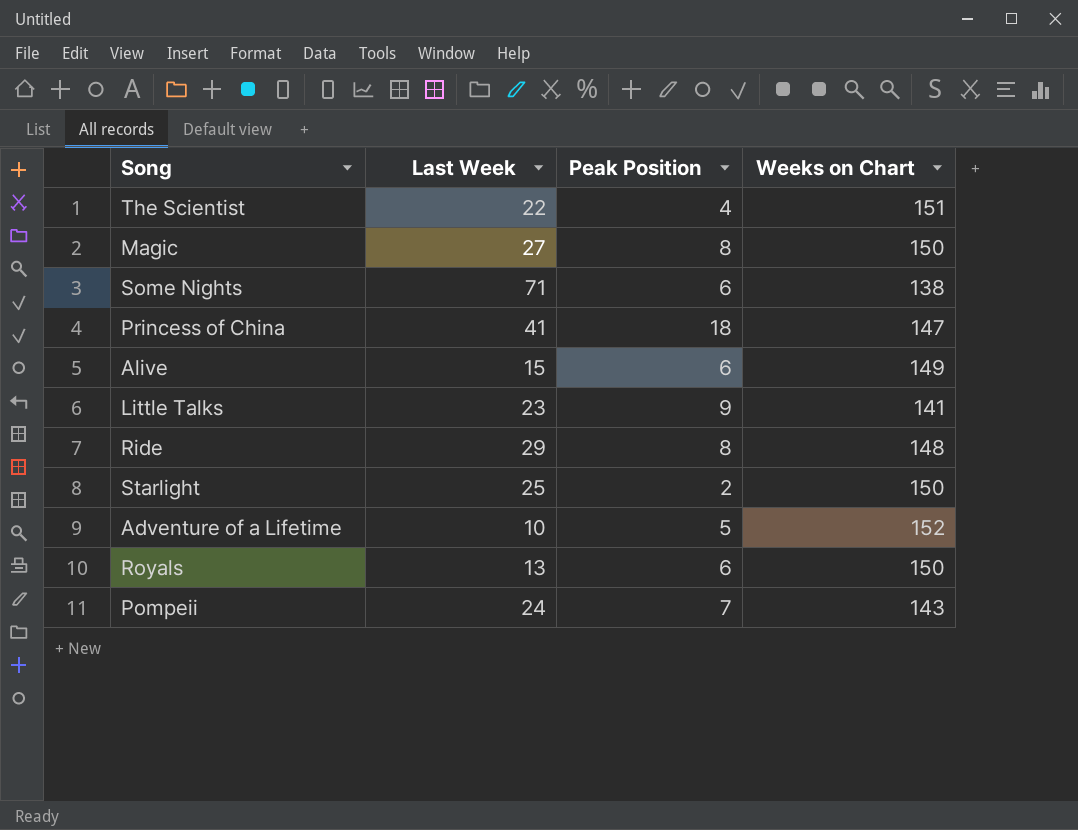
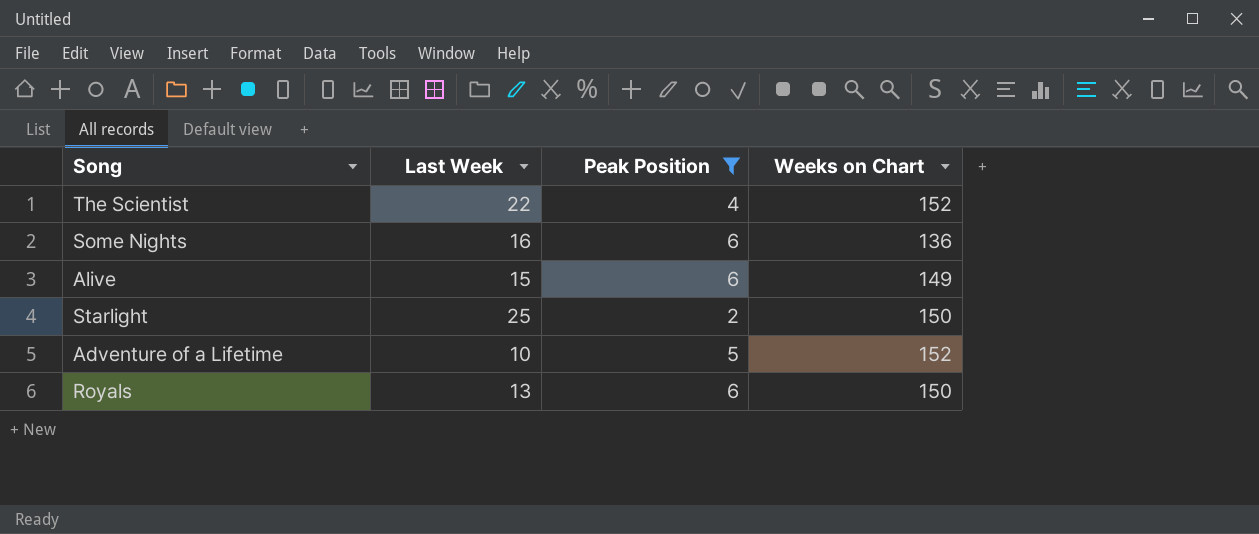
filter: none -> Peak Position <= 6
The Scientist | Weeks on Chart: 151 -> 152
Some Nights | Last Week: 71 -> 16
Some Nights | Weeks on Chart: 138 -> 136

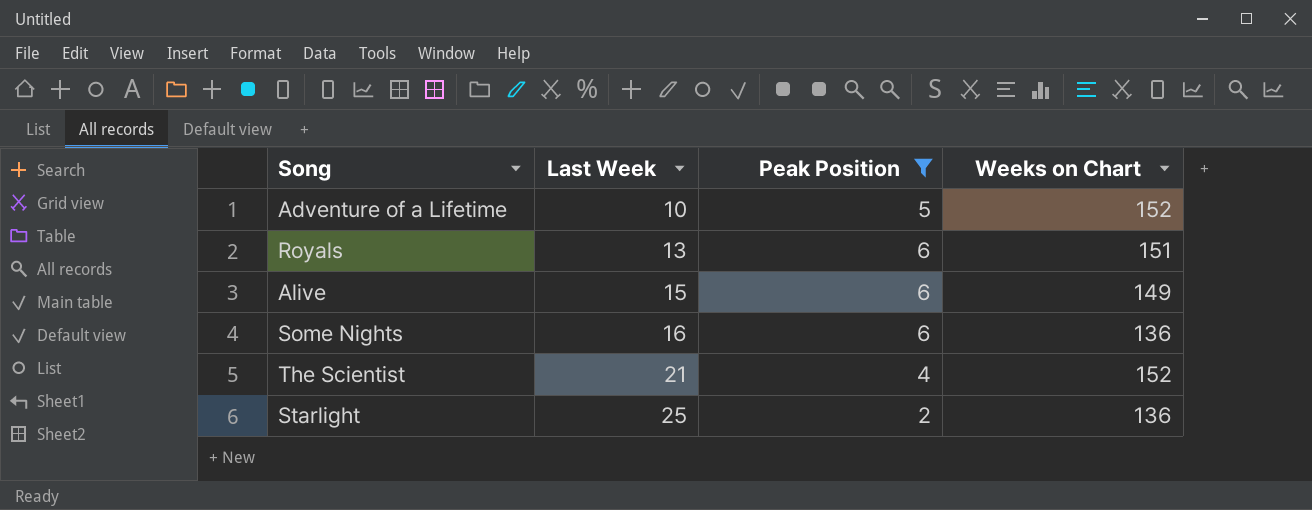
row order: none -> Last Week ascending
Royals | Weeks on Chart: 150 -> 151
The Scientist | Last Week: 22 -> 21
Starlight | Weeks on Chart: 150 -> 136

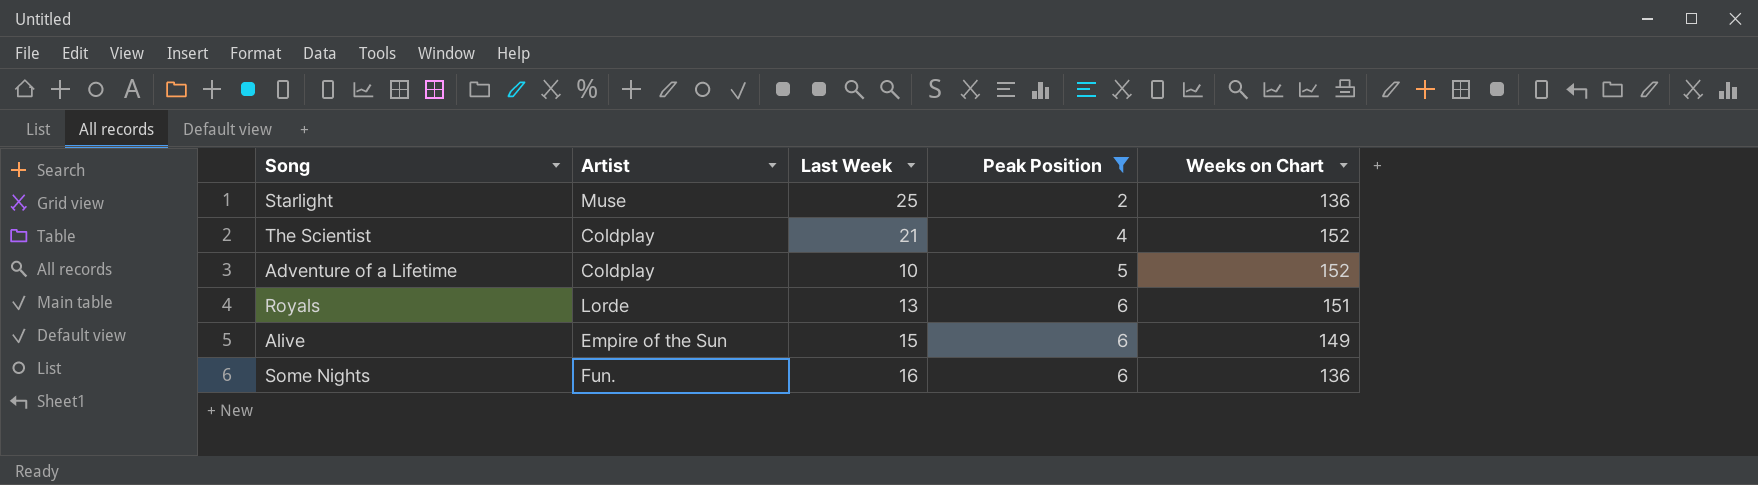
row order: Last Week ascending -> Peak Position ascending
column Artist | position: none -> 2

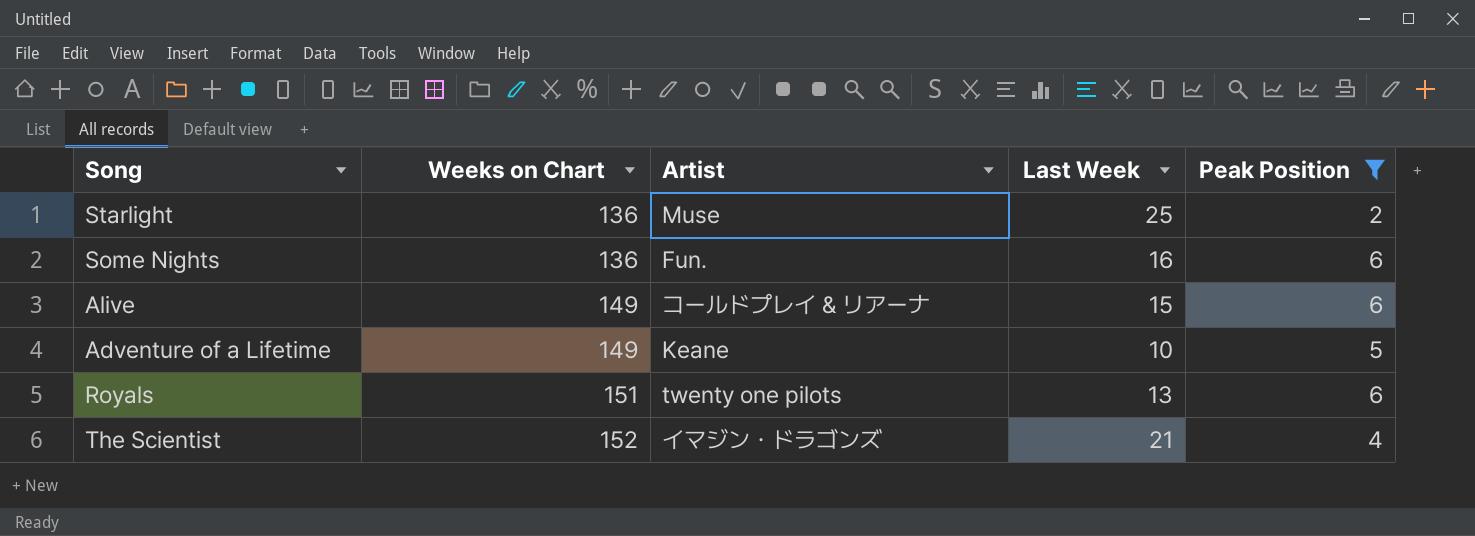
row order: Peak Position ascending -> Weeks on Chart ascending
column Weeks on Chart | position: 5 -> 2
Alive | Artist: Empire of the Sun -> コールドプレイ & リアーナ
Adventure of a Lifetime | Weeks on Chart: 152 -> 149
Adventure of a Lifetime | Artist: Coldplay -> Keane
Royals | Artist: Lorde -> twenty one pilots
The Scientist | Artist: Coldplay -> イマジン・ドラゴンズ

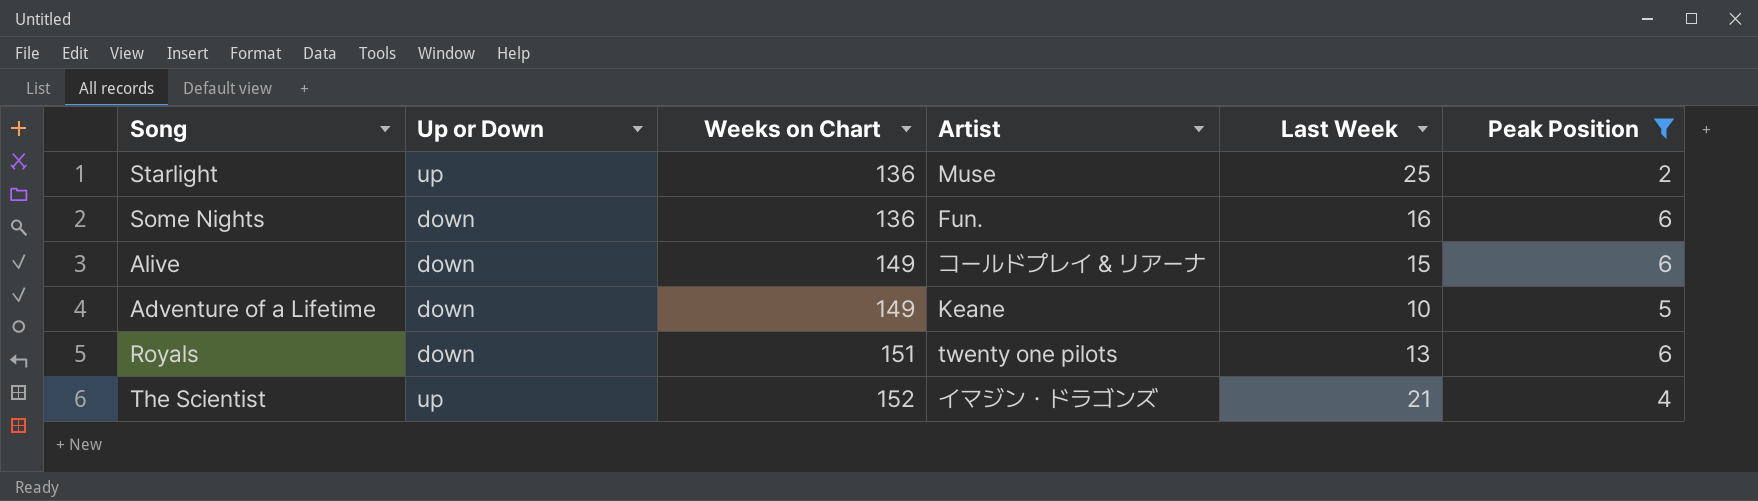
column Up or Down | position: none -> 2

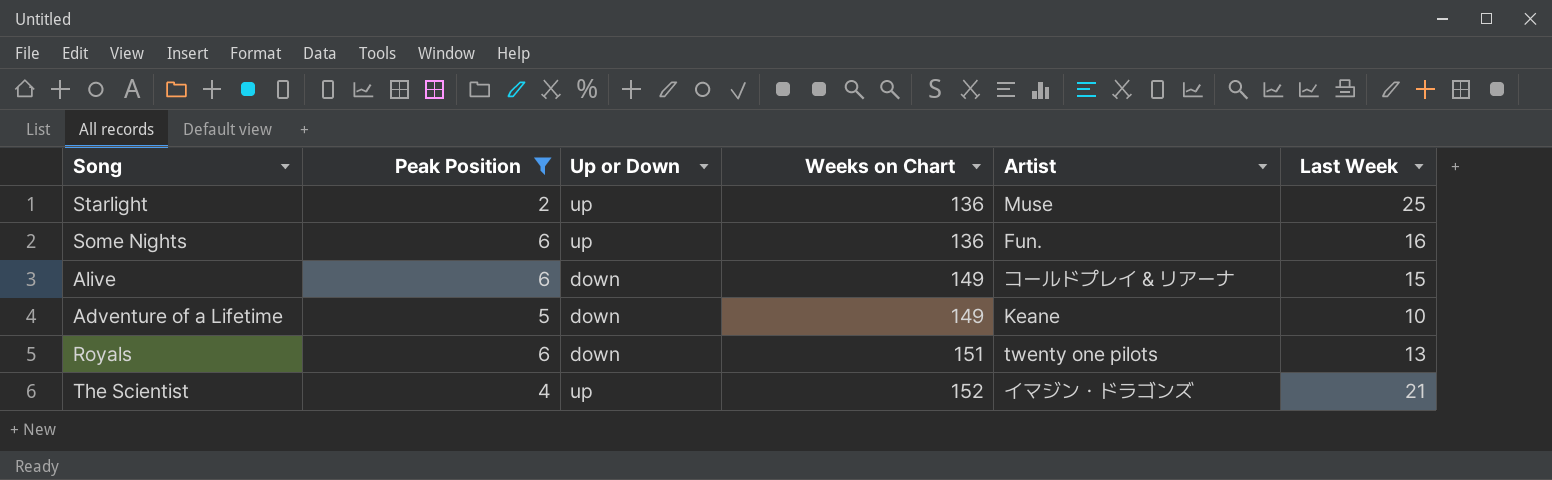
column Peak Position | position: 6 -> 2
Some Nights | Up or Down: down -> up

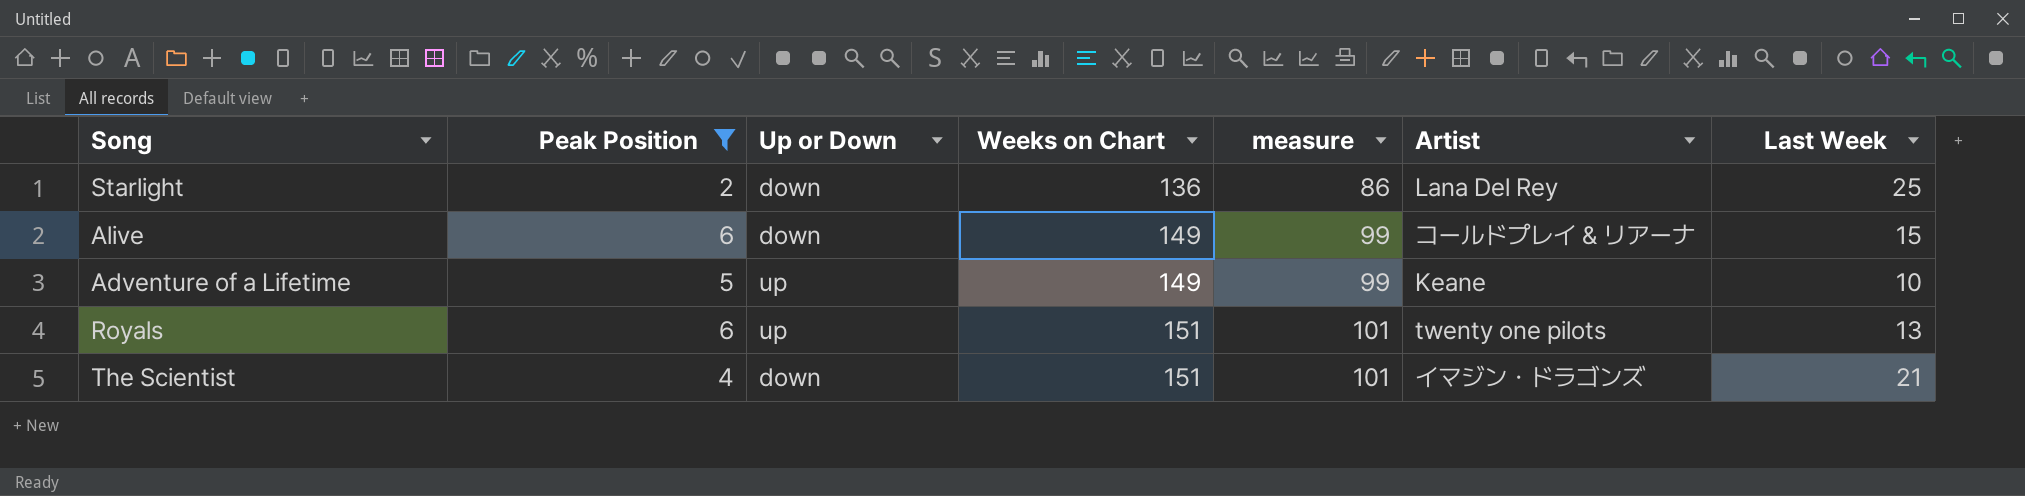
column measure | formula: none -> [Weeks on Chart] - 50
row Some Nights: 6 | up | 136 | Fun. | 16 -> none
Starlight | Up or Down: up -> down
Starlight | Artist: Muse -> Lana Del Rey
Adventure of a Lifetime | Up or Down: down -> up
Royals | Up or Down: down -> up
The Scientist | Up or Down: up -> down
The Scientist | Weeks on Chart: 152 -> 151

